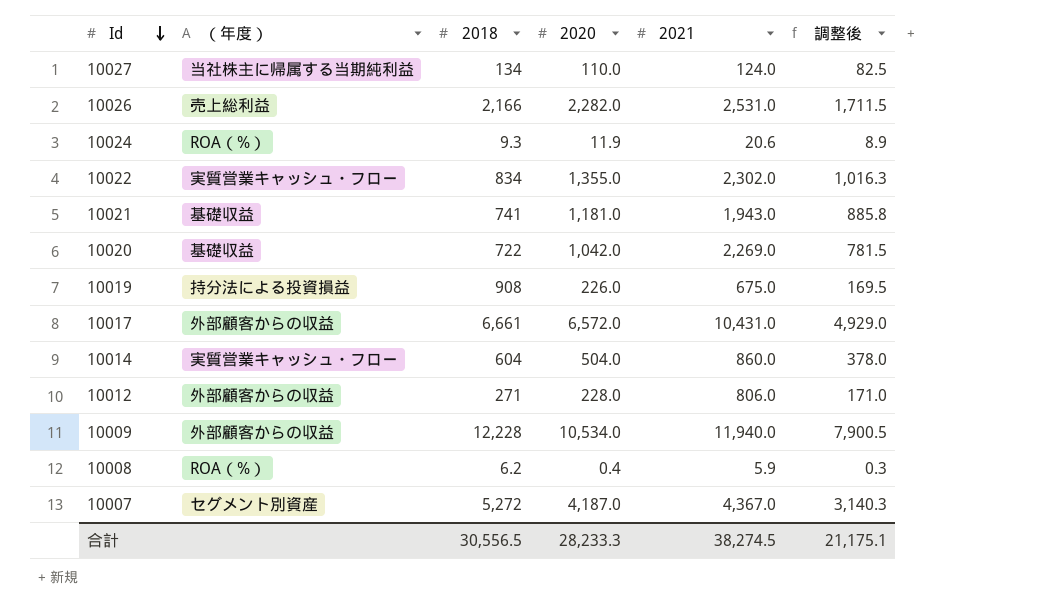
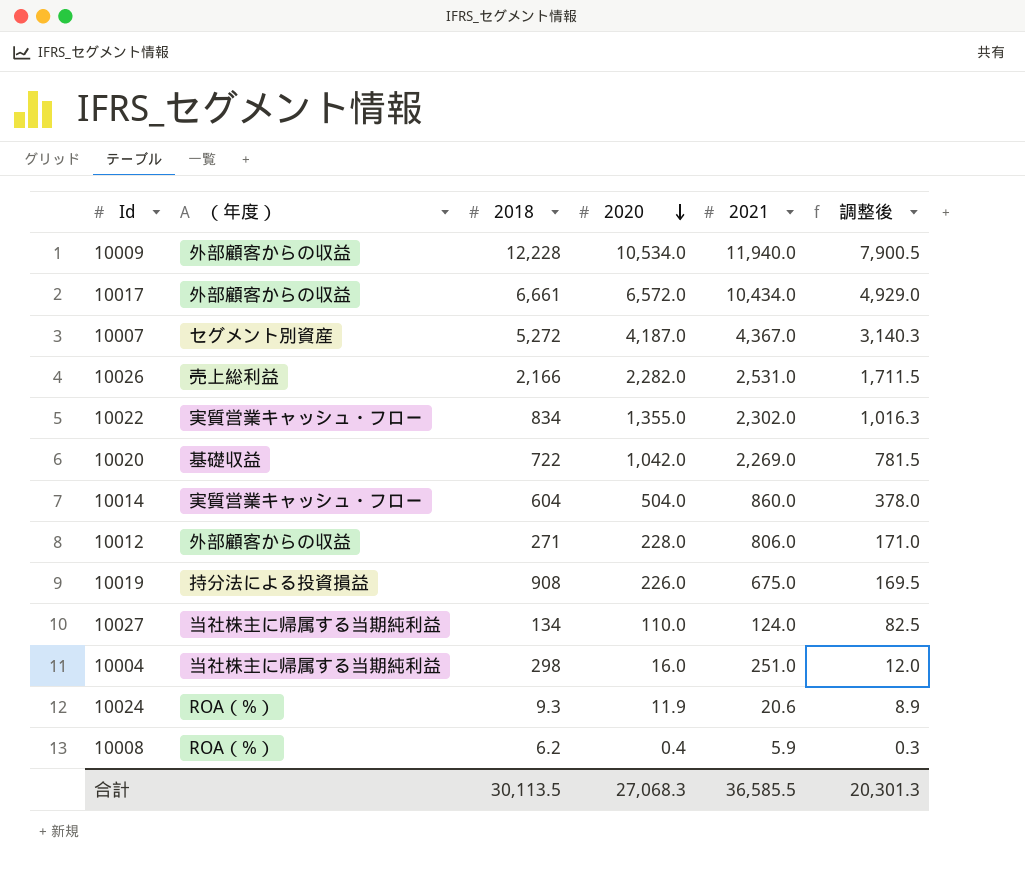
row order: Id descending -> 2020 descending
row 10021: 基礎収益 | 741 | 1,181.0 | 1,943.0 | 885.8 -> none
10017 | 2021: 10,431.0 -> 10,434.0
row 10004: none -> 当社株主に帰属する当期純利益 | 298 | 16.0 | 251.0 | 12.0
合計 | 2018: 30,556.5 -> 30,113.5
合計 | 2020: 28,233.3 -> 27,068.3
合計 | 2021: 38,274.5 -> 36,585.5
合計 | 調整後: 21,175.1 -> 20,301.3

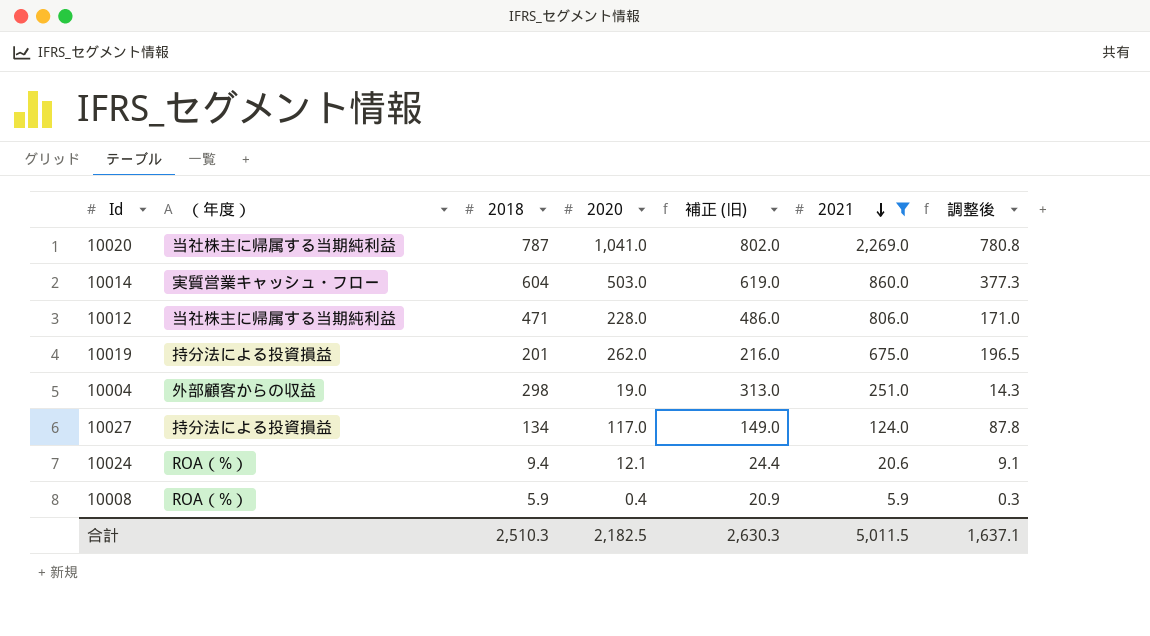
filter: none -> 2021 <= 2,269.0
row order: 2020 descending -> 2021 descending
column 補正 (旧) | formula: none -> [2018] + 15
10020 | （年度）: 基礎収益 -> 当社株主に帰属する当期純利益
10020 | 2018: 722 -> 787
10020 | 2020: 1,042.0 -> 1,041.0
10020 | 調整後: 781.5 -> 780.8
10014 | 2020: 504.0 -> 503.0
10014 | 調整後: 378.0 -> 377.3
10012 | （年度）: 外部顧客からの収益 -> 当社株主に帰属する当期純利益
10012 | 2018: 271 -> 471
10019 | 2018: 908 -> 201
10019 | 2020: 226.0 -> 262.0
10019 | 調整後: 169.5 -> 196.5
10004 | （年度）: 当社株主に帰属する当期純利益 -> 外部顧客からの収益
10004 | 2020: 16.0 -> 19.0
10004 | 調整後: 12.0 -> 14.3
10027 | （年度）: 当社株主に帰属する当期純利益 -> 持分法による投資損益
10027 | 2020: 110.0 -> 117.0
10027 | 調整後: 82.5 -> 87.8
10024 | 2018: 9.3 -> 9.4
10024 | 2020: 11.9 -> 12.1
10024 | 調整後: 8.9 -> 9.1
10008 | 2018: 6.2 -> 5.9
合計 | 2018: 30,113.5 -> 2,510.3
合計 | 2020: 27,068.3 -> 2,182.5
合計 | 2021: 36,585.5 -> 5,011.5
合計 | 調整後: 20,301.3 -> 1,637.1

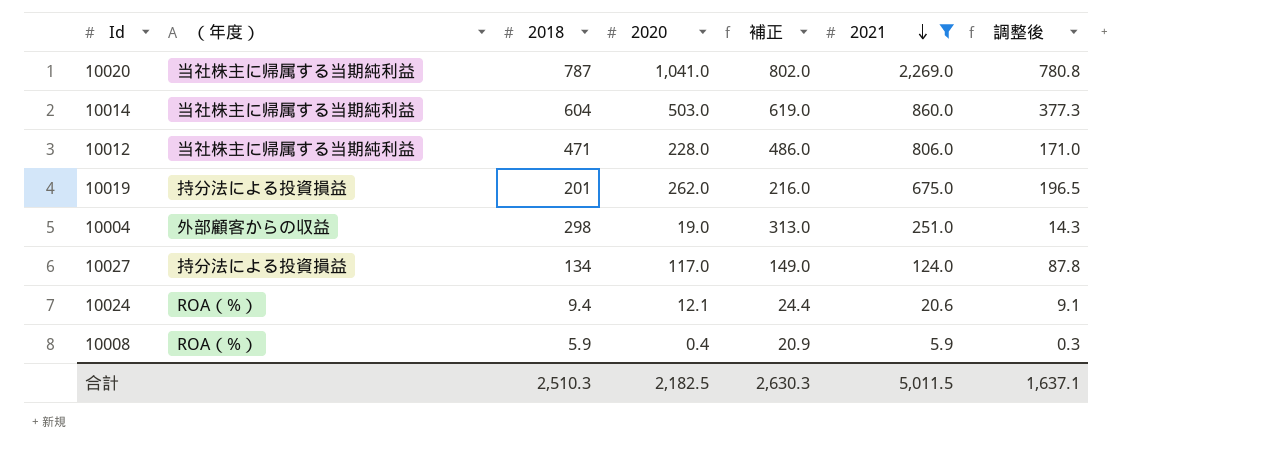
column name: 補正 (旧) -> 補正
10014 | （年度）: 実質営業キャッシュ・フロー -> 当社株主に帰属する当期純利益

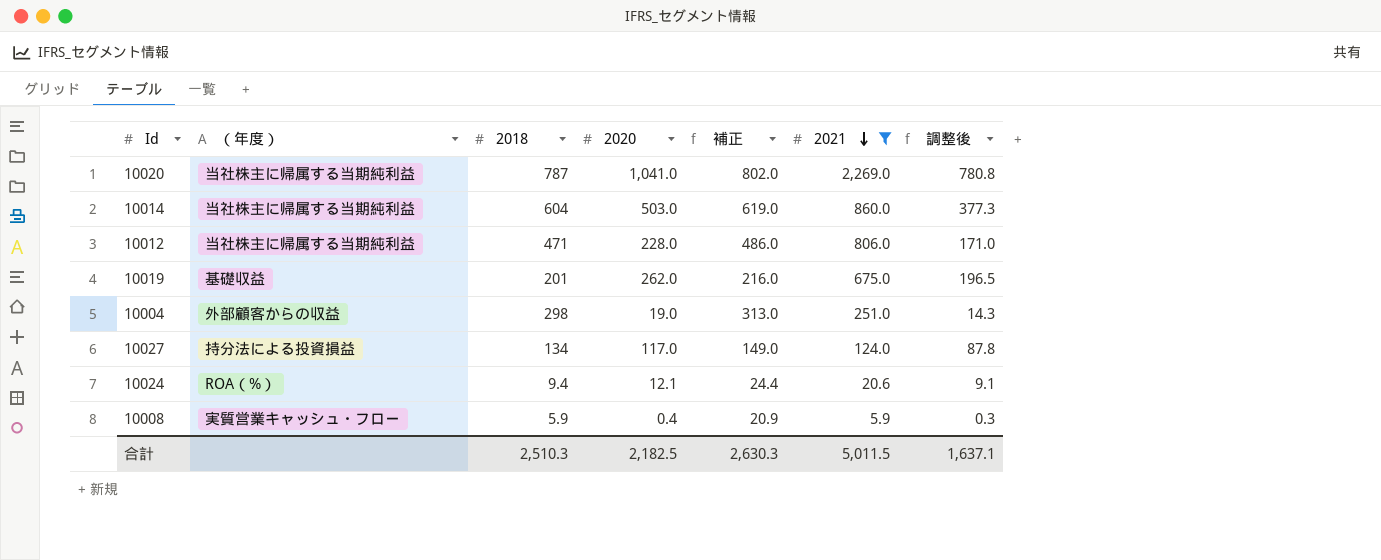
10019 | （年度）: 持分法による投資損益 -> 基礎収益
10008 | （年度）: ROA（%） -> 実質営業キャッシュ・フロー

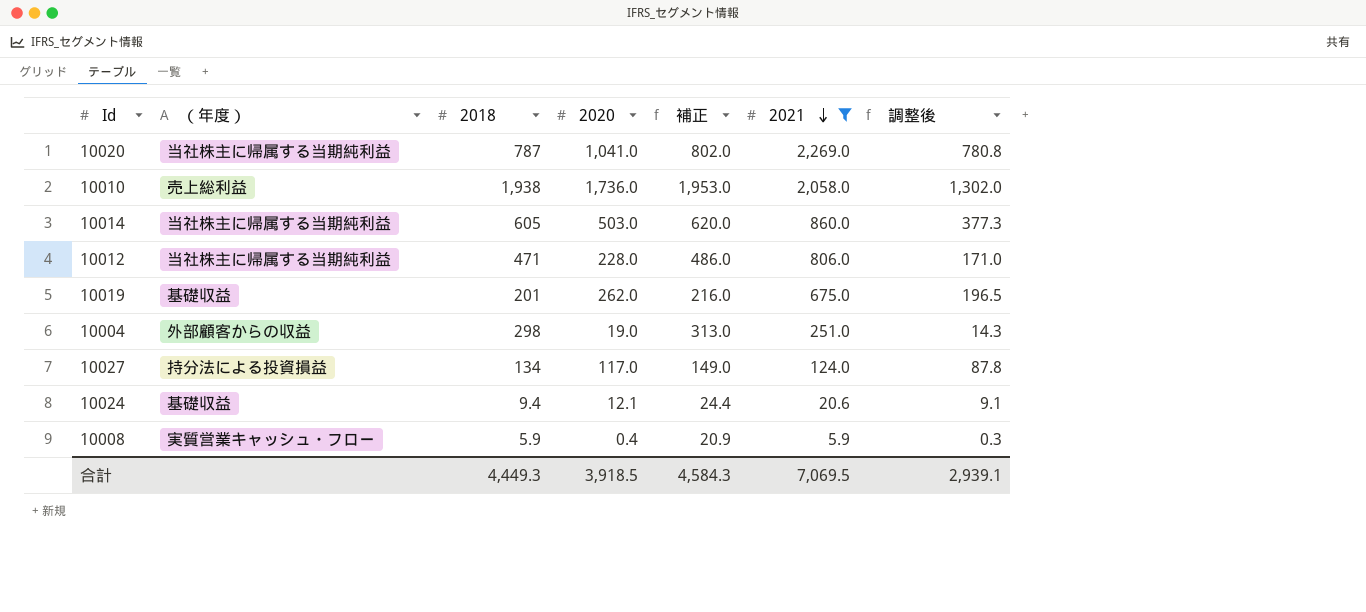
row 10010: none -> 売上総利益 | 1,938 | 1,736.0 | 1,953.0 | 2,058.0 | 1,302.0
10014 | 2018: 604 -> 605
10014 | 補正: 619.0 -> 620.0
10024 | （年度）: ROA（%） -> 基礎収益
合計 | 2018: 2,510.3 -> 4,449.3
合計 | 2020: 2,182.5 -> 3,918.5
合計 | 補正: 2,630.3 -> 4,584.3
合計 | 2021: 5,011.5 -> 7,069.5
合計 | 調整後: 1,637.1 -> 2,939.1

